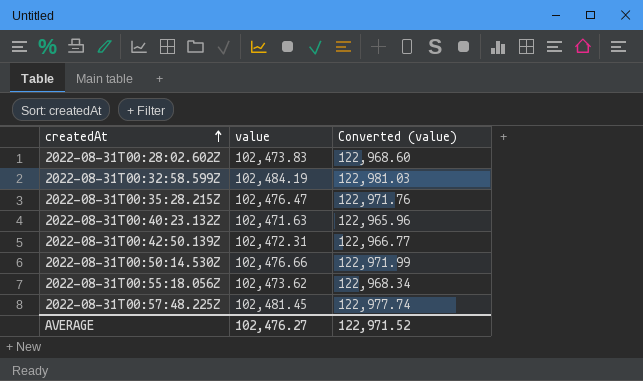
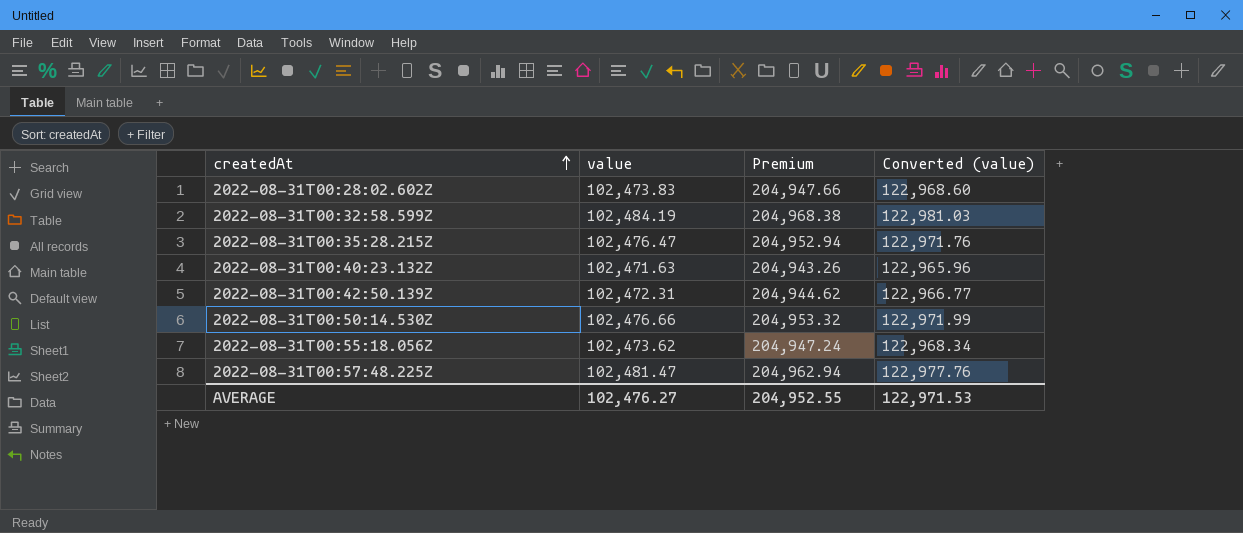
column Premium | formula: none -> [value] * 2
2022-08-31T00:57:48.225Z | value: 102,481.45 -> 102,481.47
2022-08-31T00:57:48.225Z | Converted (value): 122,977.74 -> 122,977.76
AVERAGE | Converted (value): 122,971.52 -> 122,971.53

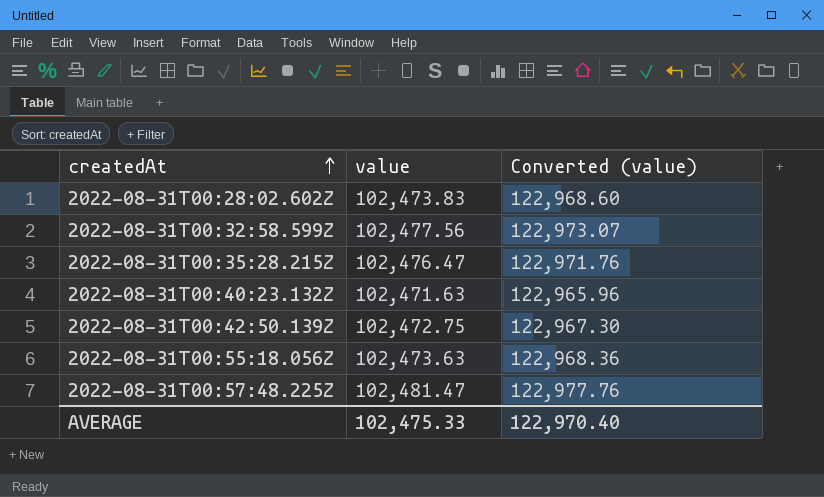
column Premium | formula: [value] * 2 -> none
row 2022-08-31T00:50:14.530Z: 102,476.66 | 204,953.32 | 122,971.99 -> none
2022-08-31T00:32:58.599Z | value: 102,484.19 -> 102,477.56
2022-08-31T00:32:58.599Z | Converted (value): 122,981.03 -> 122,973.07
2022-08-31T00:42:50.139Z | value: 102,472.31 -> 102,472.75
2022-08-31T00:42:50.139Z | Converted (value): 122,966.77 -> 122,967.30
2022-08-31T00:55:18.056Z | value: 102,473.62 -> 102,473.63
2022-08-31T00:55:18.056Z | Converted (value): 122,968.34 -> 122,968.36
AVERAGE | value: 102,476.27 -> 102,475.33
AVERAGE | Converted (value): 122,971.53 -> 122,970.40

